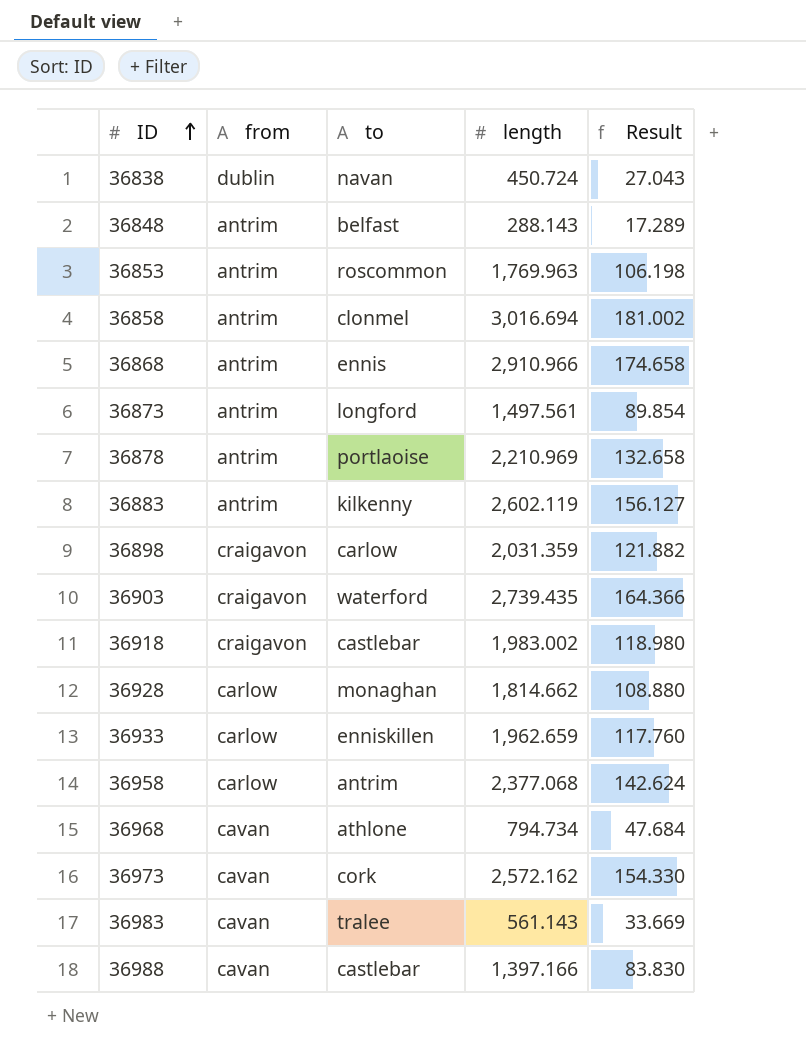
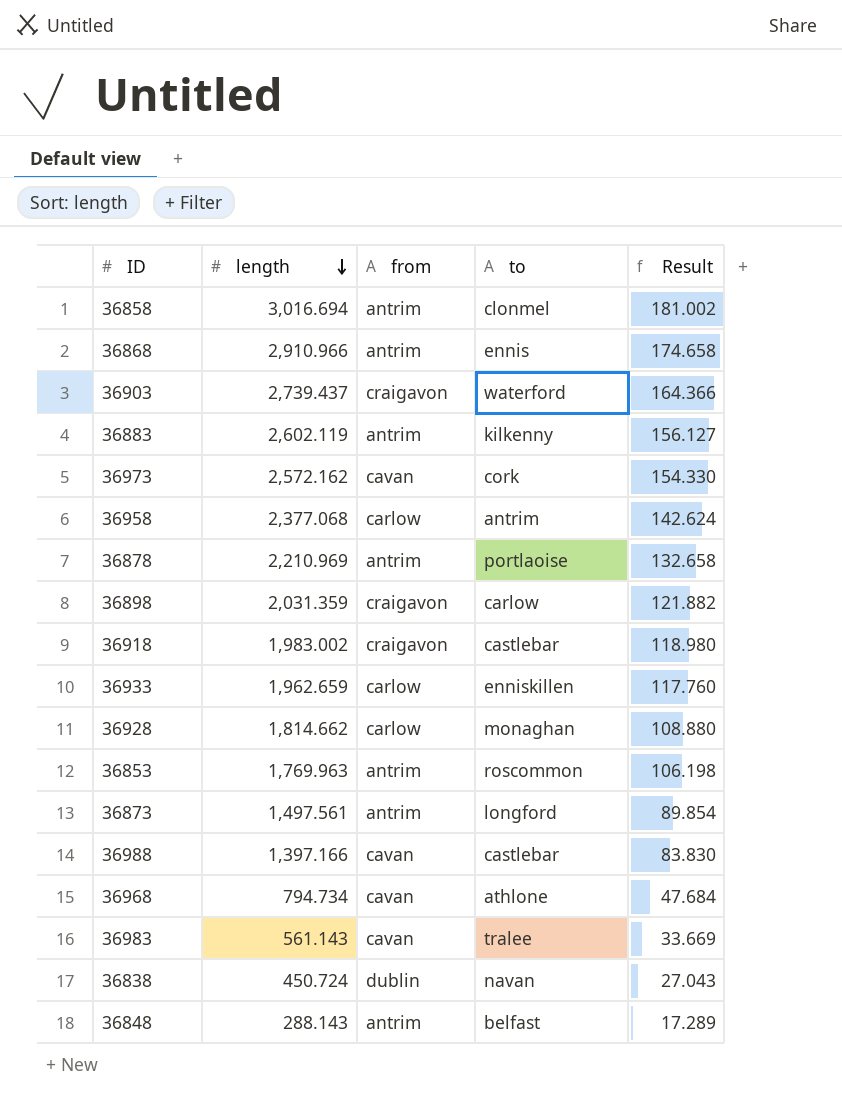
row order: ID ascending -> length descending
column length | position: 4 -> 2
36903 | length: 2,739.435 -> 2,739.437

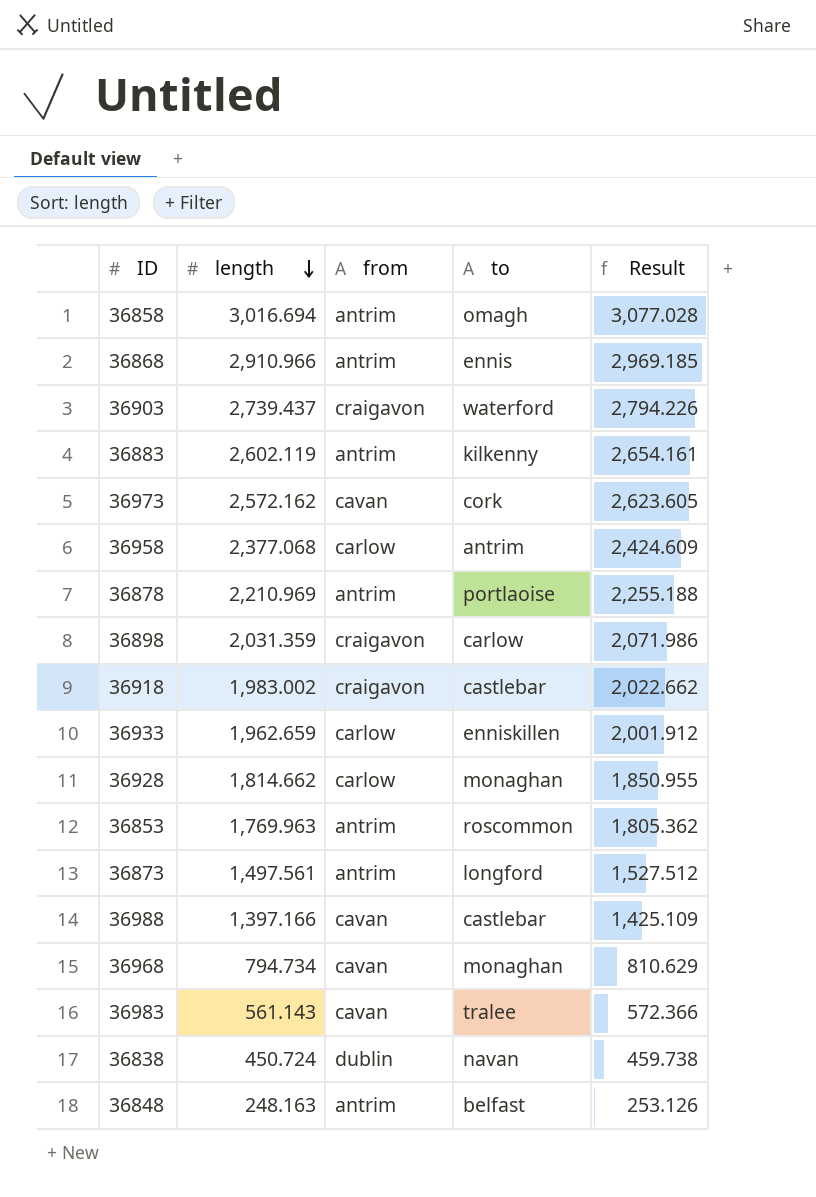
column Result | formula: [length] * 0.06 -> [length] * 1.02
36858 | to: clonmel -> omagh
36968 | to: athlone -> monaghan
36848 | length: 288.143 -> 248.163

